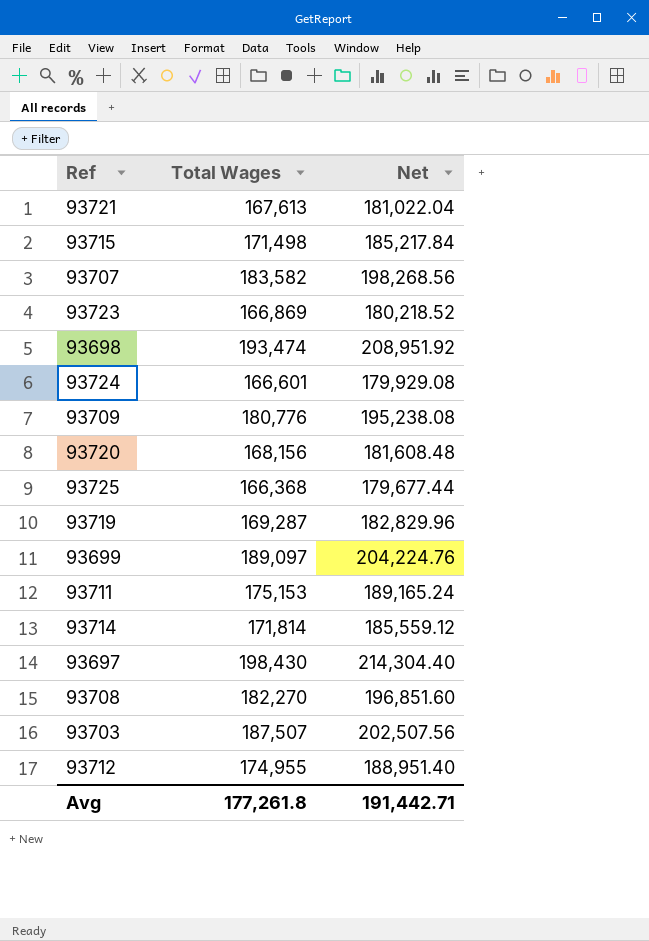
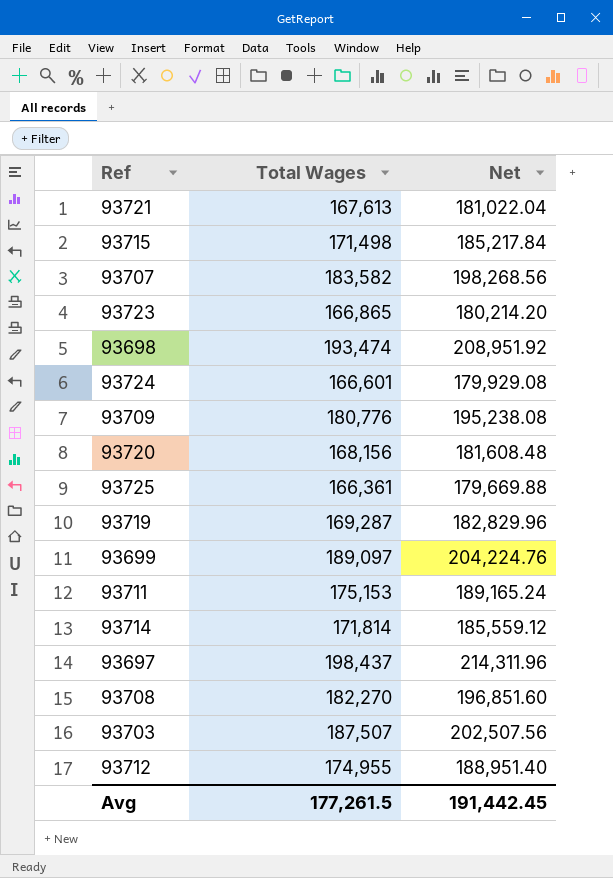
93723 | Total Wages: 166,869 -> 166,865
93723 | Net: 180,218.52 -> 180,214.20
93725 | Total Wages: 166,368 -> 166,361
93725 | Net: 179,677.44 -> 179,669.88
93697 | Total Wages: 198,430 -> 198,437
93697 | Net: 214,304.40 -> 214,311.96
Avg | Total Wages: 177,261.8 -> 177,261.5
Avg | Net: 191,442.71 -> 191,442.45

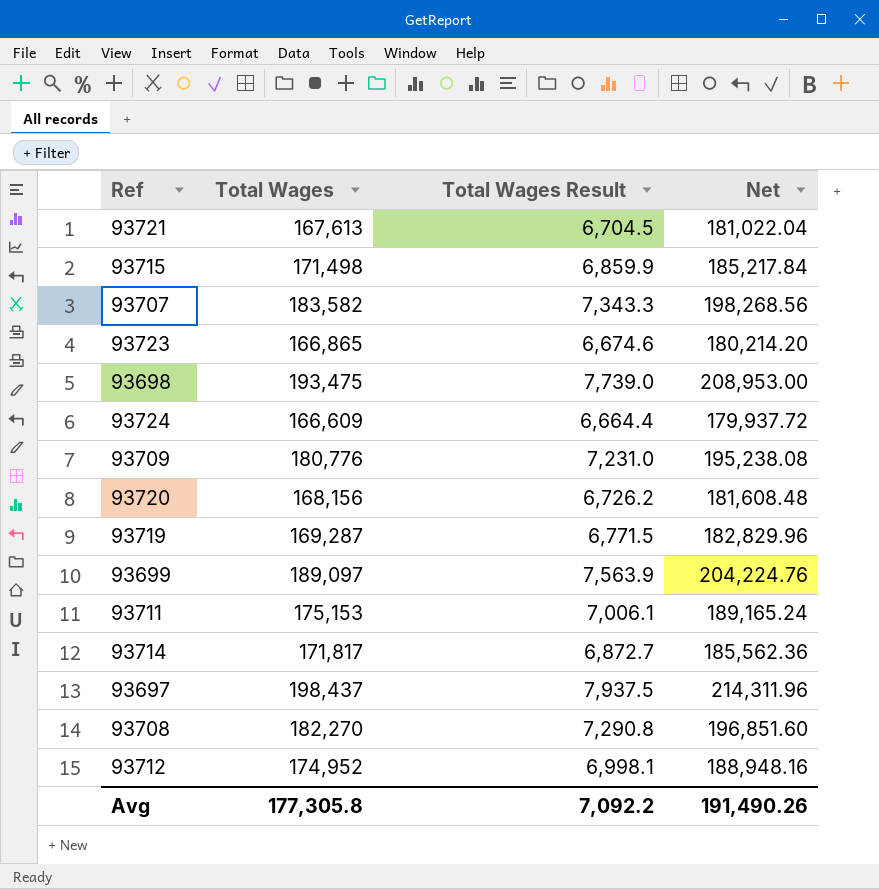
column Total Wages Result | formula: none -> [Total Wages] * 0.04
row 93725: 166,361 | 179,669.88 -> none
row 93703: 187,507 | 202,507.56 -> none
93698 | Total Wages: 193,474 -> 193,475
93698 | Net: 208,951.92 -> 208,953.00
93724 | Total Wages: 166,601 -> 166,609
93724 | Net: 179,929.08 -> 179,937.72
93714 | Total Wages: 171,814 -> 171,817
93714 | Net: 185,559.12 -> 185,562.36
93712 | Total Wages: 174,955 -> 174,952
93712 | Net: 188,951.40 -> 188,948.16
Avg | Total Wages: 177,261.5 -> 177,305.8
Avg | Net: 191,442.45 -> 191,490.26

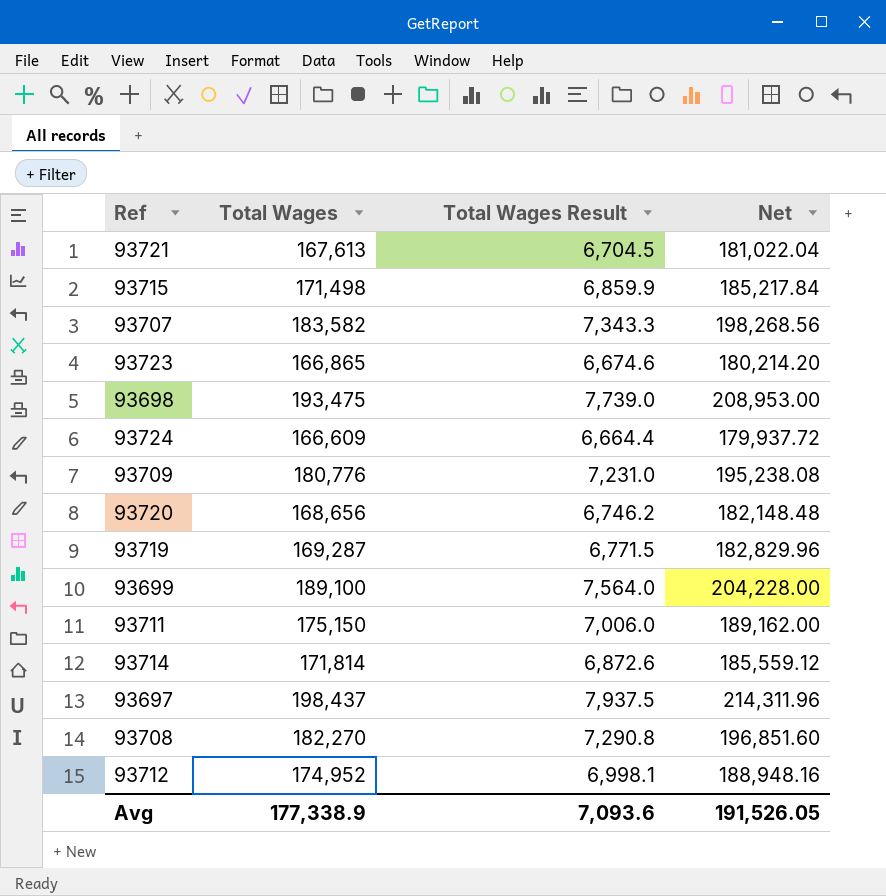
93720 | Total Wages: 168,156 -> 168,656
93720 | Total Wages Result: 6,726.2 -> 6,746.2
93720 | Net: 181,608.48 -> 182,148.48
93699 | Total Wages: 189,097 -> 189,100
93699 | Total Wages Result: 7,563.9 -> 7,564.0
93699 | Net: 204,224.76 -> 204,228.00
93711 | Total Wages: 175,153 -> 175,150
93711 | Total Wages Result: 7,006.1 -> 7,006.0
93711 | Net: 189,165.24 -> 189,162.00
93714 | Total Wages: 171,817 -> 171,814
93714 | Total Wages Result: 6,872.7 -> 6,872.6
93714 | Net: 185,562.36 -> 185,559.12
Avg | Total Wages: 177,305.8 -> 177,338.9
Avg | Total Wages Result: 7,092.2 -> 7,093.6
Avg | Net: 191,490.26 -> 191,526.05

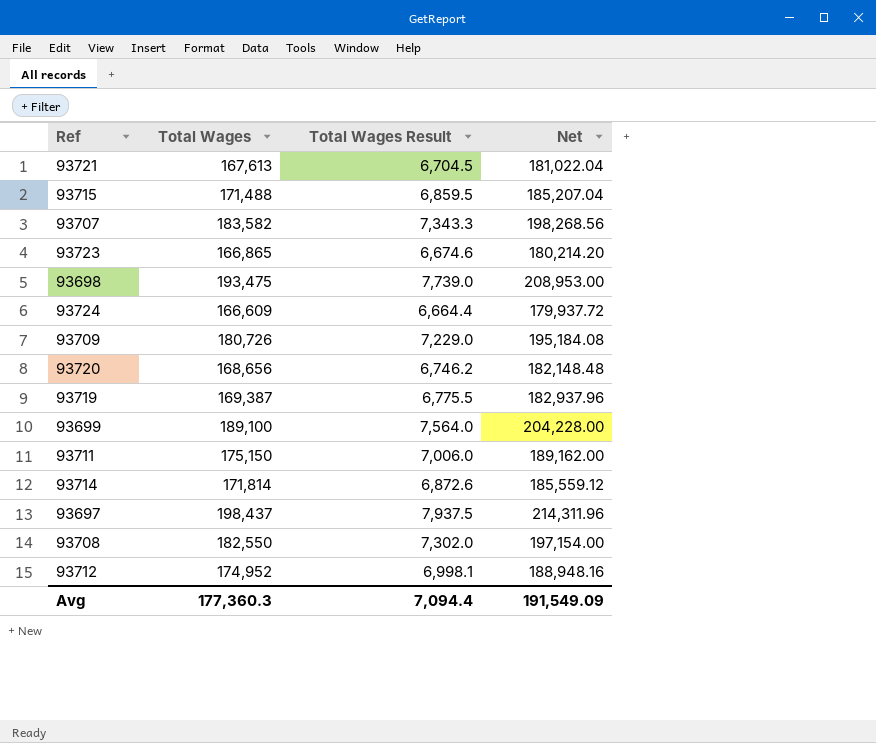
93715 | Total Wages: 171,498 -> 171,488
93715 | Total Wages Result: 6,859.9 -> 6,859.5
93715 | Net: 185,217.84 -> 185,207.04
93709 | Total Wages: 180,776 -> 180,726
93709 | Total Wages Result: 7,231.0 -> 7,229.0
93709 | Net: 195,238.08 -> 195,184.08
93719 | Total Wages: 169,287 -> 169,387
93719 | Total Wages Result: 6,771.5 -> 6,775.5
93719 | Net: 182,829.96 -> 182,937.96
93708 | Total Wages: 182,270 -> 182,550
93708 | Total Wages Result: 7,290.8 -> 7,302.0
93708 | Net: 196,851.60 -> 197,154.00
Avg | Total Wages: 177,338.9 -> 177,360.3
Avg | Total Wages Result: 7,093.6 -> 7,094.4
Avg | Net: 191,526.05 -> 191,549.09

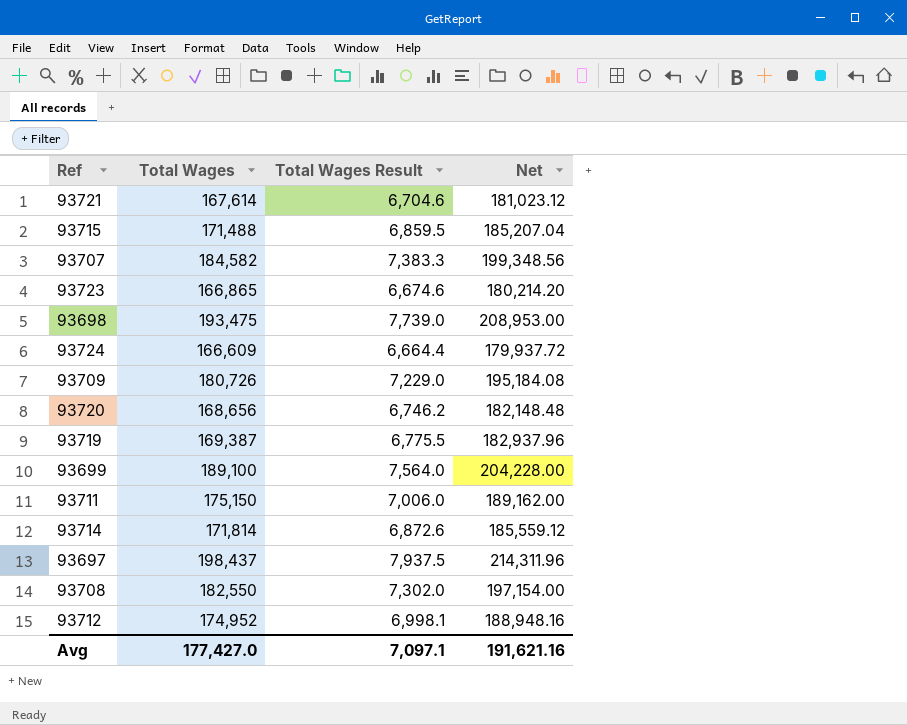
93721 | Total Wages: 167,613 -> 167,614
93721 | Total Wages Result: 6,704.5 -> 6,704.6
93721 | Net: 181,022.04 -> 181,023.12
93707 | Total Wages: 183,582 -> 184,582
93707 | Total Wages Result: 7,343.3 -> 7,383.3
93707 | Net: 198,268.56 -> 199,348.56
Avg | Total Wages: 177,360.3 -> 177,427.0
Avg | Total Wages Result: 7,094.4 -> 7,097.1
Avg | Net: 191,549.09 -> 191,621.16

